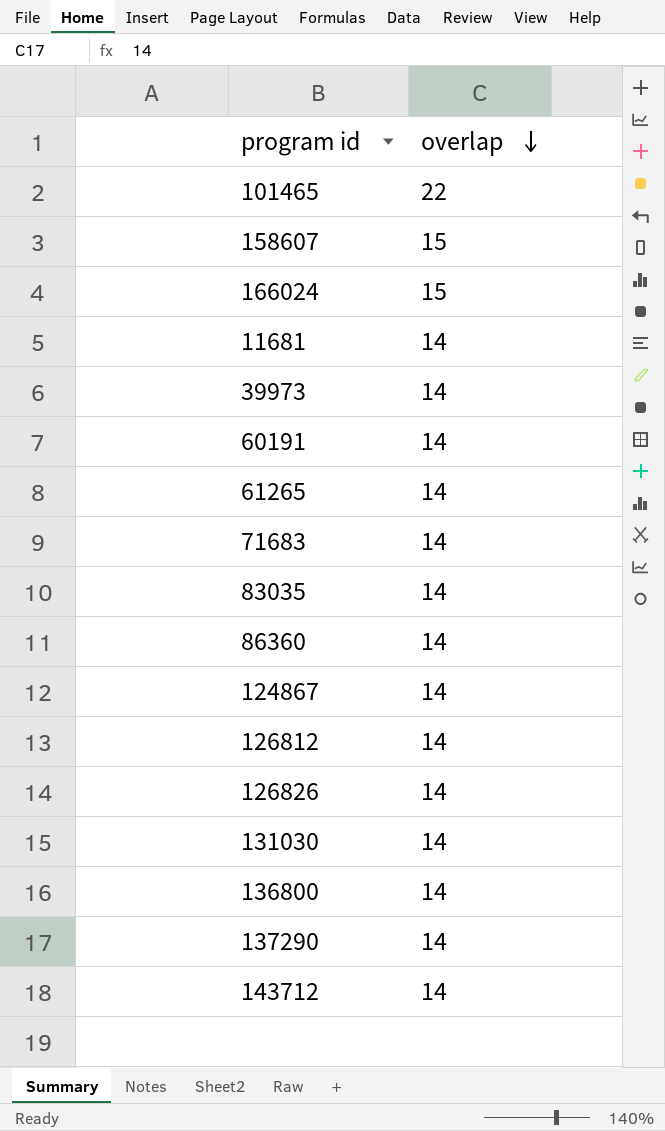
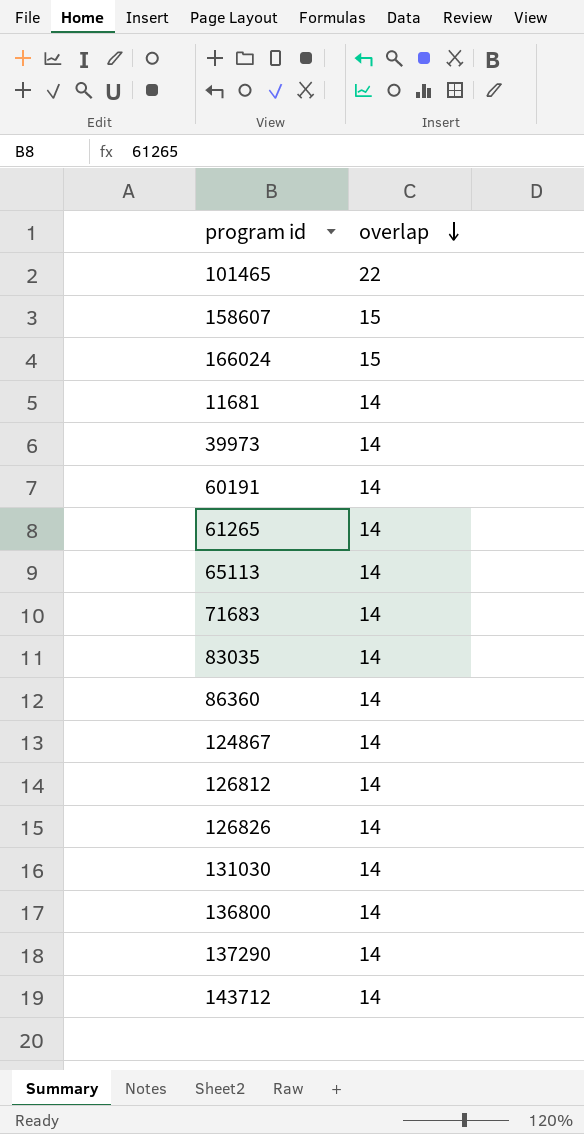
row 65113: none -> 14

